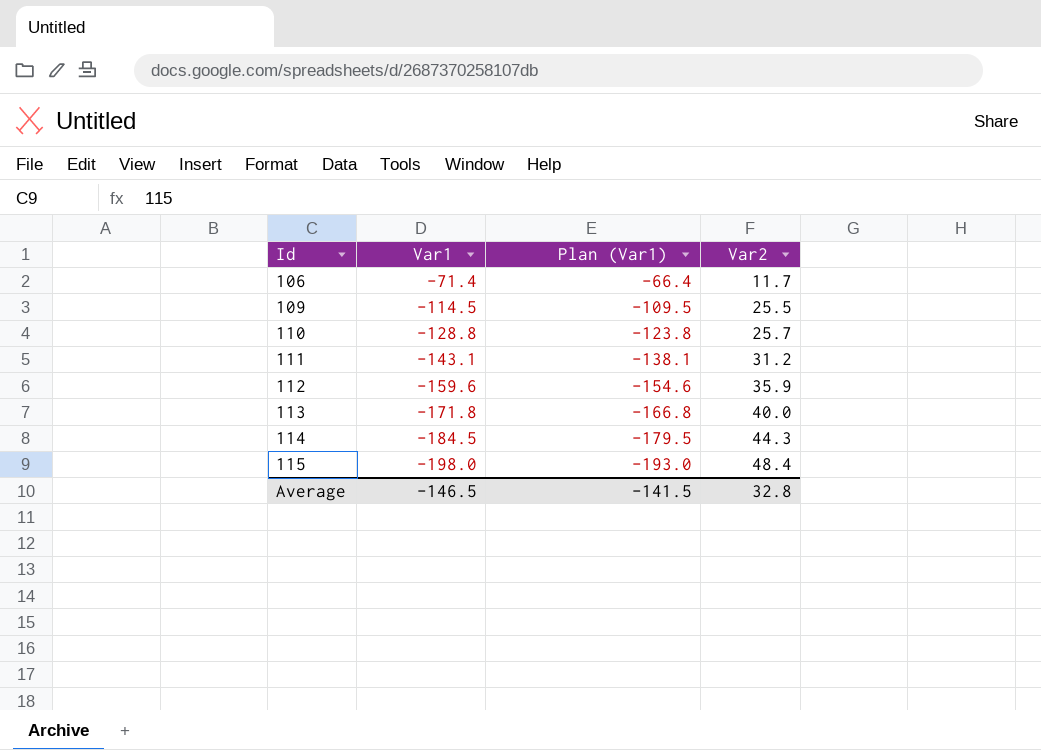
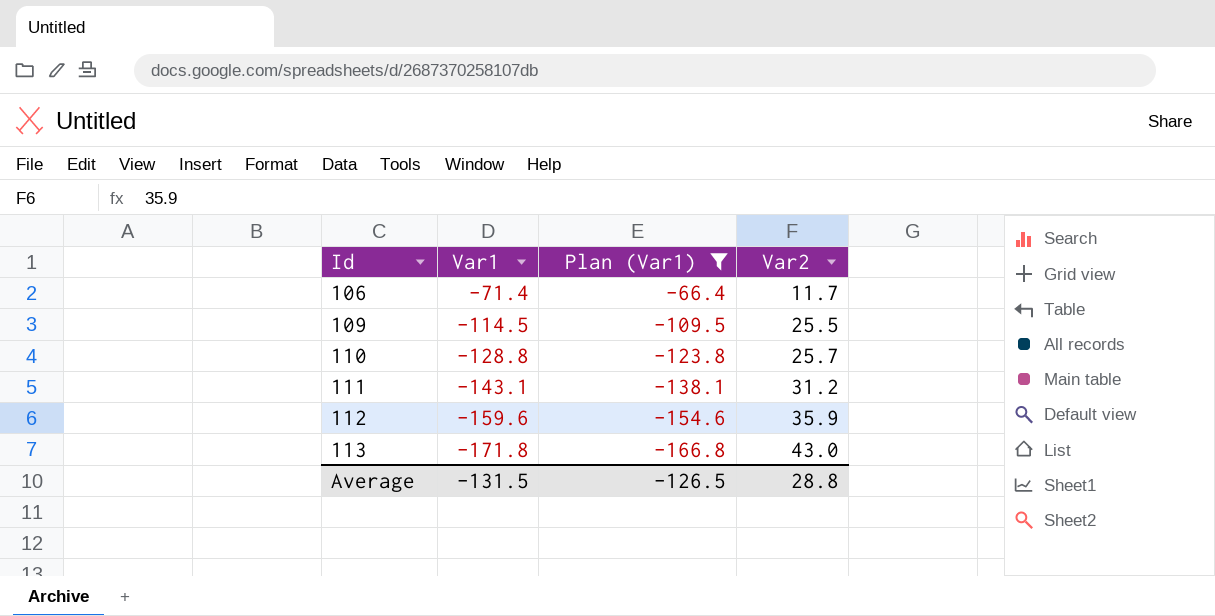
filter: none -> Plan (Var1) >= -166.8
113 | Var2: 40.0 -> 43.0
Average | Var1: -146.5 -> -131.5
Average | Plan (Var1): -141.5 -> -126.5
Average | Var2: 32.8 -> 28.8

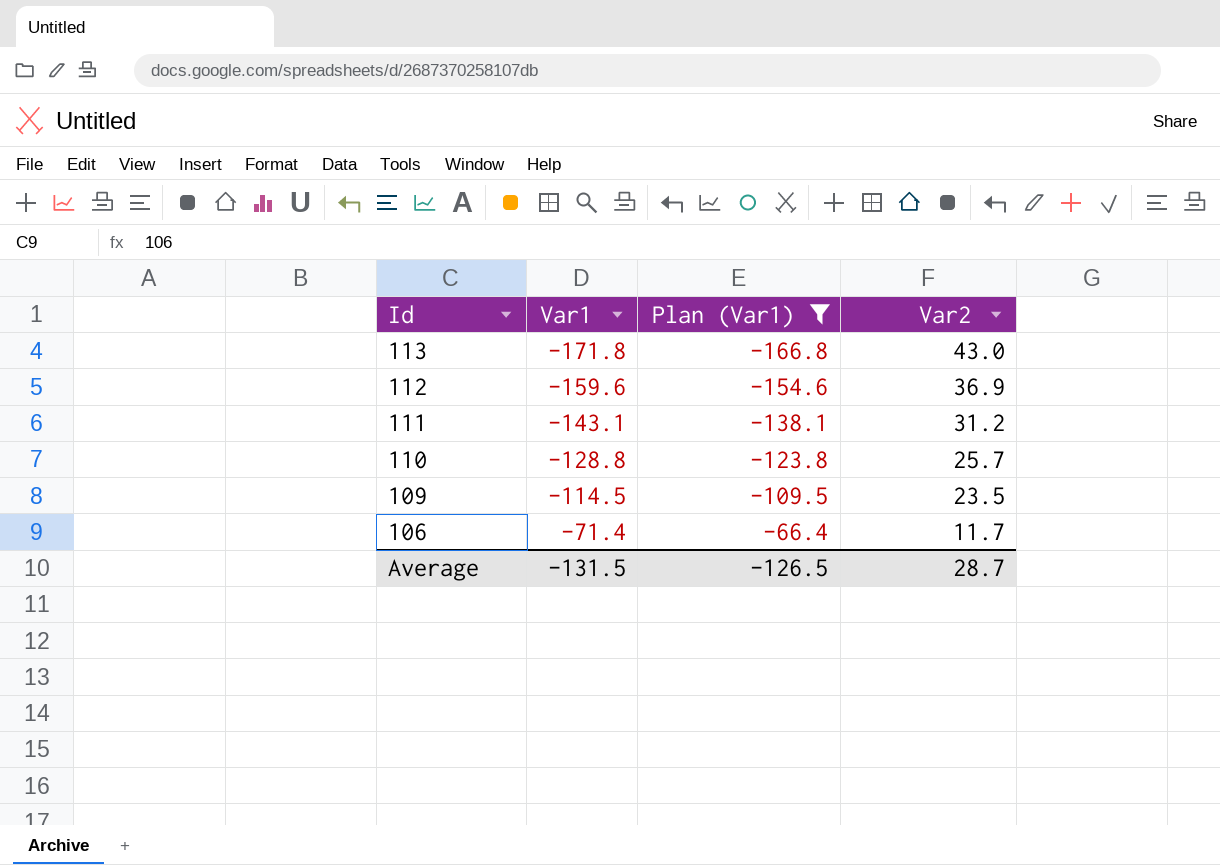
row order: Id ascending -> Id descending
112 | Var2: 35.9 -> 36.9
109 | Var2: 25.5 -> 23.5
Average | Var2: 28.8 -> 28.7

